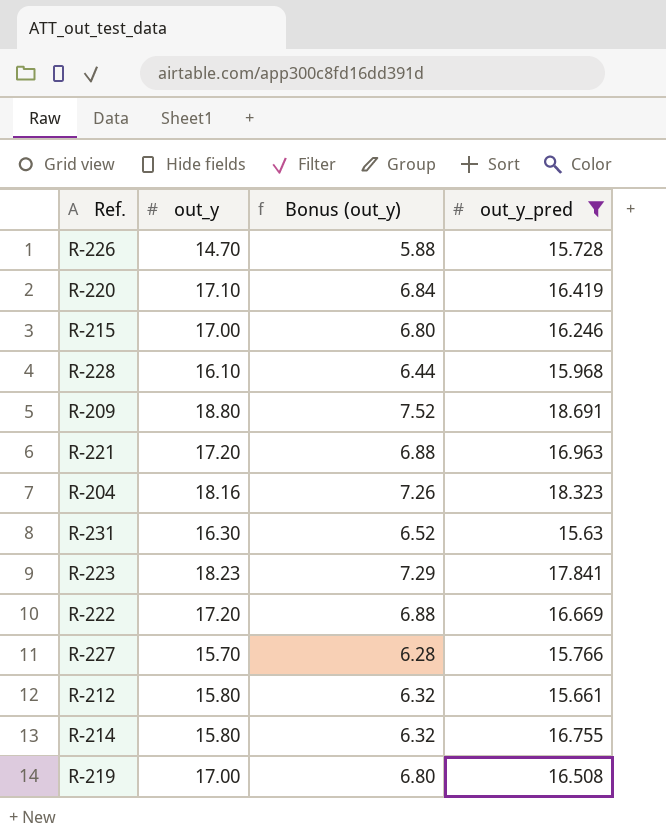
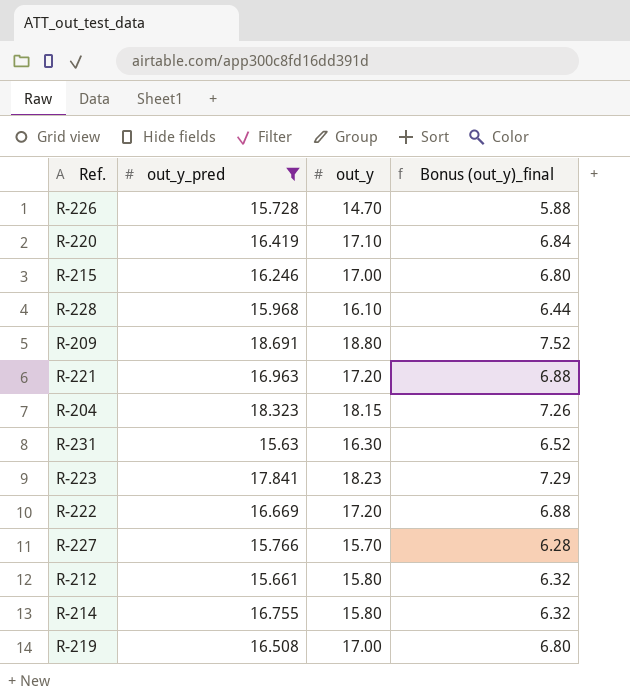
column out_y_pred | position: 4 -> 2
column name: Bonus (out_y) -> Bonus (out_y)_final
R-204 | out_y: 18.16 -> 18.15

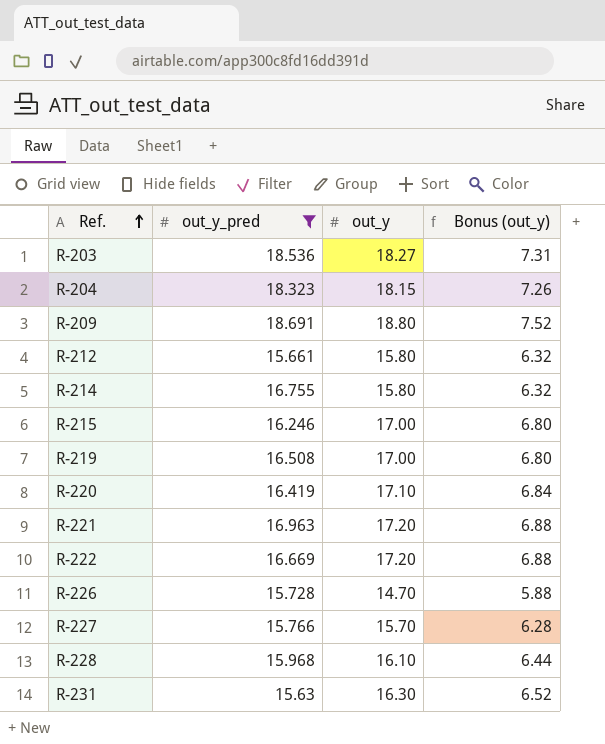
row order: none -> Ref. ascending
column name: Bonus (out_y)_final -> Bonus (out_y)
row R-223: 17.841 | 18.23 | 7.29 -> none
row R-203: none -> 18.536 | 18.27 | 7.31

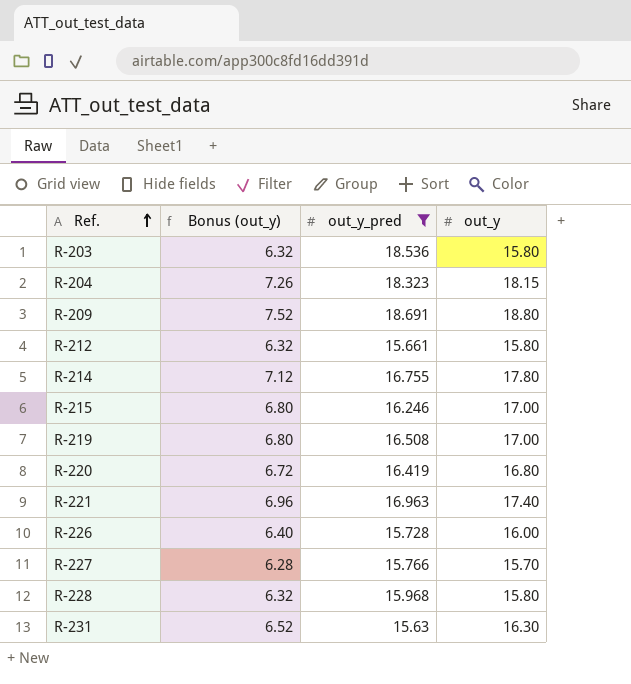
column Bonus (out_y) | position: 4 -> 2
row R-222: 16.669 | 17.20 | 6.88 -> none
R-203 | Bonus (out_y): 7.31 -> 6.32
R-203 | out_y: 18.27 -> 15.80
R-214 | Bonus (out_y): 6.32 -> 7.12
R-214 | out_y: 15.80 -> 17.80
R-220 | Bonus (out_y): 6.84 -> 6.72
R-220 | out_y: 17.10 -> 16.80
R-221 | Bonus (out_y): 6.88 -> 6.96
R-221 | out_y: 17.20 -> 17.40
R-226 | Bonus (out_y): 5.88 -> 6.40
R-226 | out_y: 14.70 -> 16.00
R-228 | Bonus (out_y): 6.44 -> 6.32
R-228 | out_y: 16.10 -> 15.80

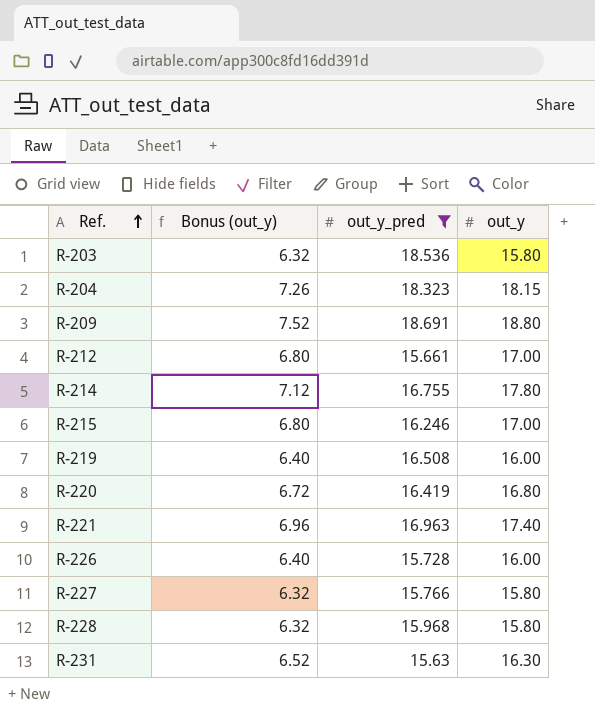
R-212 | Bonus (out_y): 6.32 -> 6.80
R-212 | out_y: 15.80 -> 17.00
R-219 | Bonus (out_y): 6.80 -> 6.40
R-219 | out_y: 17.00 -> 16.00
R-227 | Bonus (out_y): 6.28 -> 6.32
R-227 | out_y: 15.70 -> 15.80

